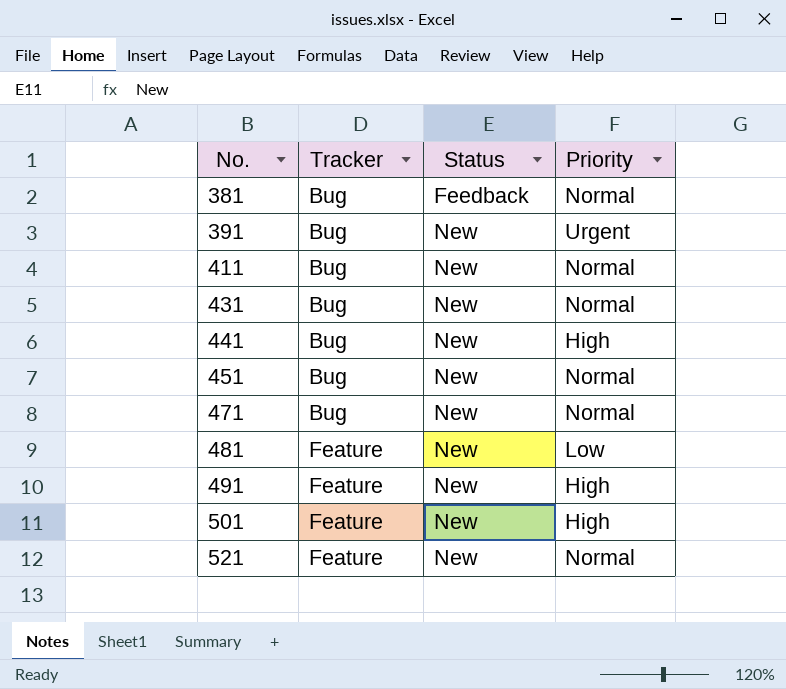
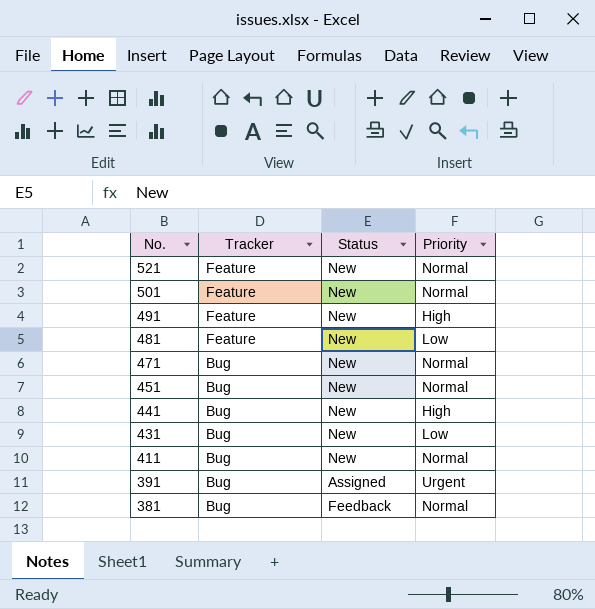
row order: No. ascending -> No. descending
501 | Priority: High -> Normal
431 | Priority: Normal -> Low
391 | Status: New -> Assigned

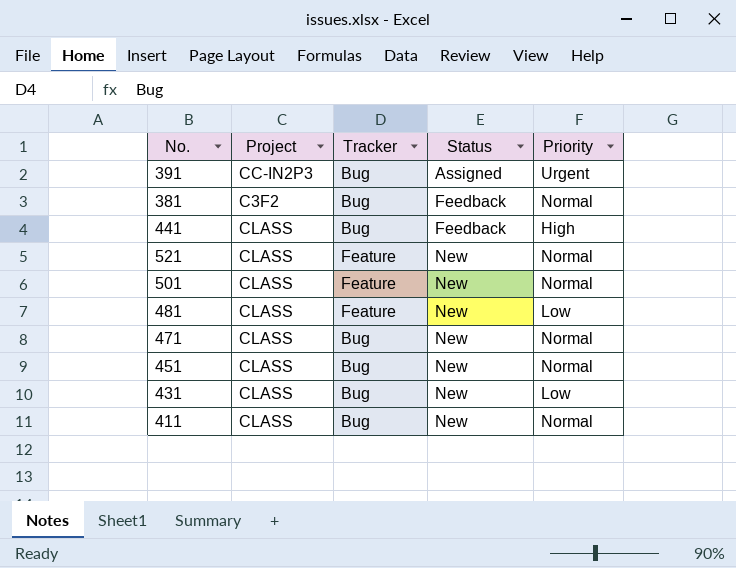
row order: No. descending -> Status ascending
column Project | position: none -> 2
row 491: Feature | New | High -> none
441 | Status: New -> Feedback

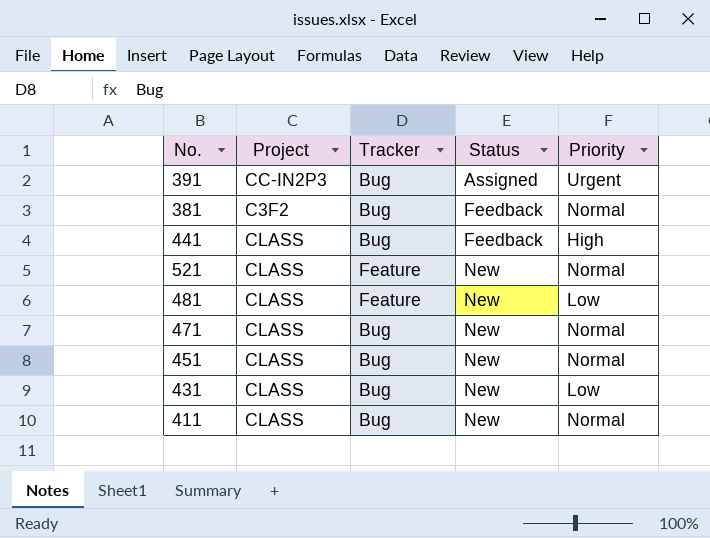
row 501: CLASS | Feature | New | Normal -> none

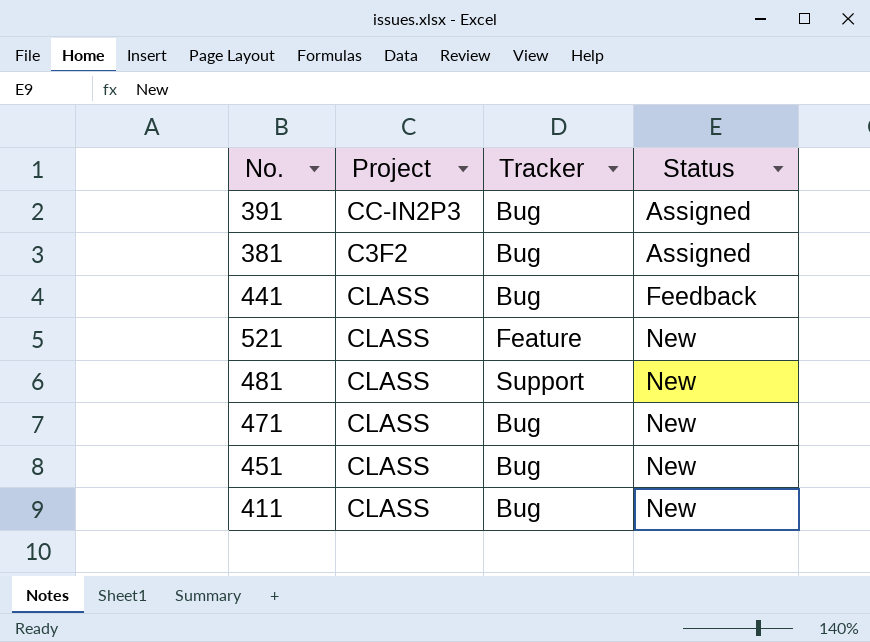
column Priority | position: 5 -> none
row 431: CLASS | Bug | New | Low -> none
381 | Status: Feedback -> Assigned
481 | Tracker: Feature -> Support

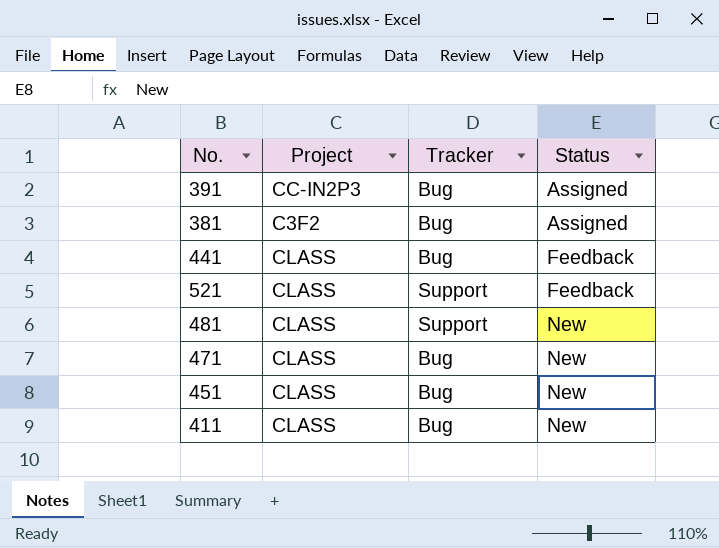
521 | Tracker: Feature -> Support
521 | Status: New -> Feedback

